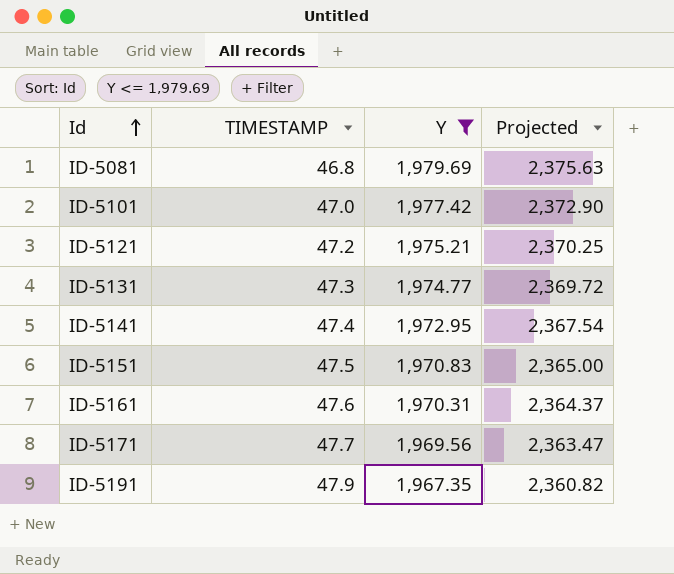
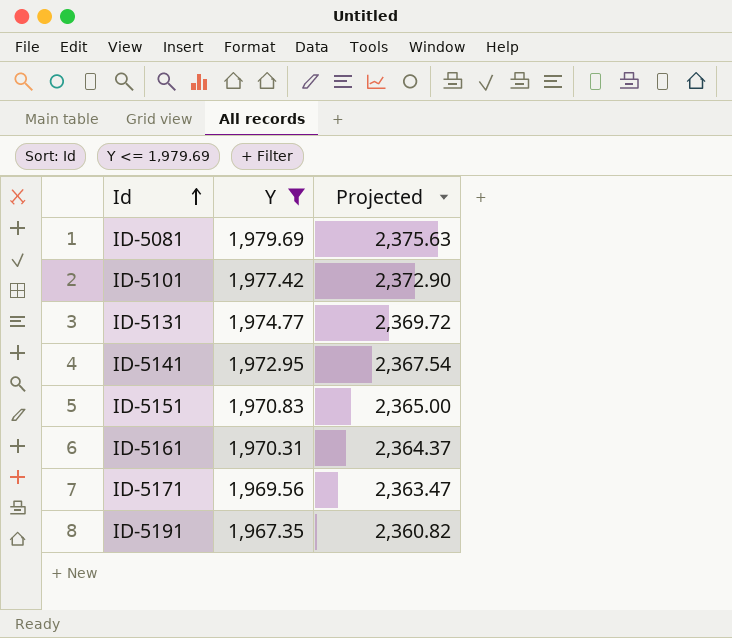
column TIMESTAMP | position: 2 -> none
row ID-5121: 47.2 | 1,975.21 | 2,370.25 -> none

